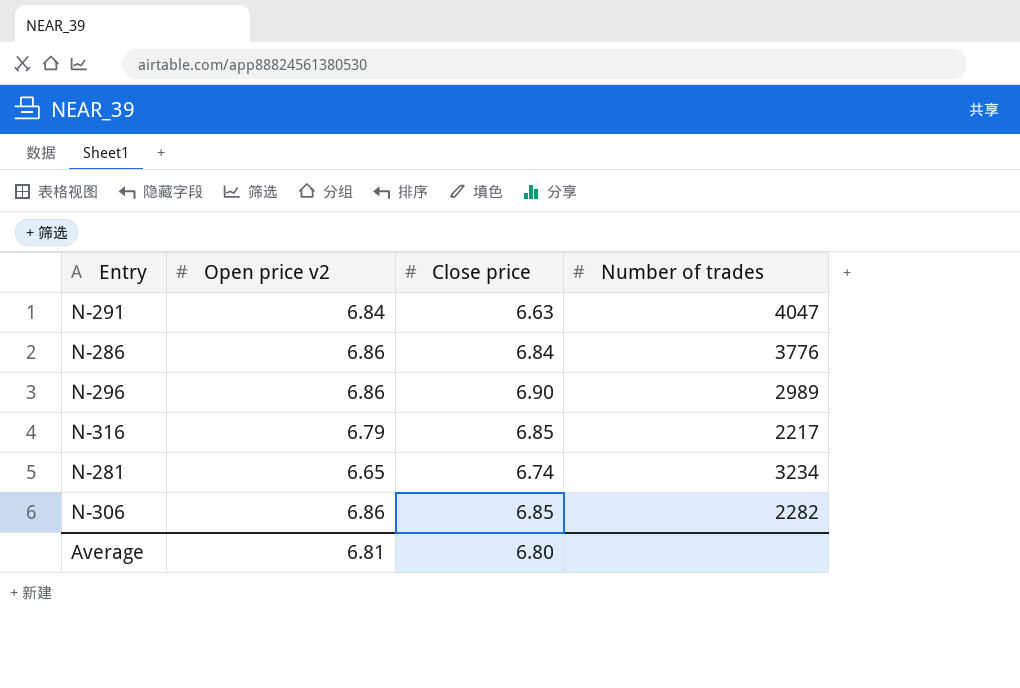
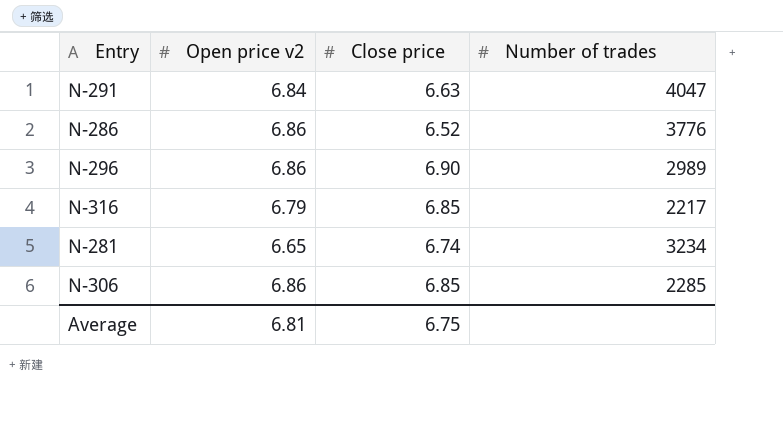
N-286 | Close price: 6.84 -> 6.52
N-306 | Number of trades: 2282 -> 2285
Average | Close price: 6.80 -> 6.75

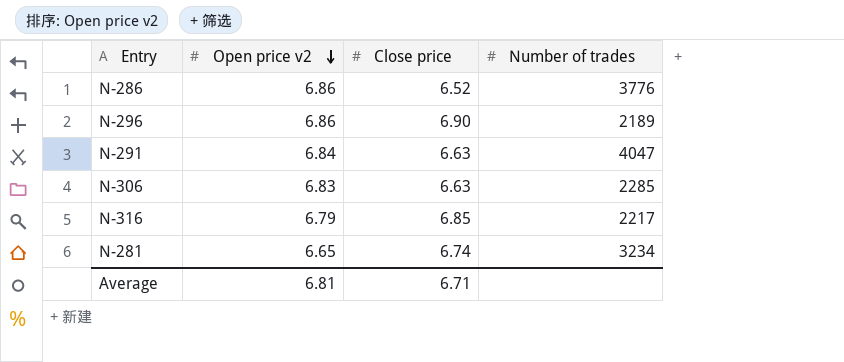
row order: none -> Open price v2 descending
N-296 | Number of trades: 2989 -> 2189
N-306 | Open price v2: 6.86 -> 6.83
N-306 | Close price: 6.85 -> 6.63
Average | Close price: 6.75 -> 6.71

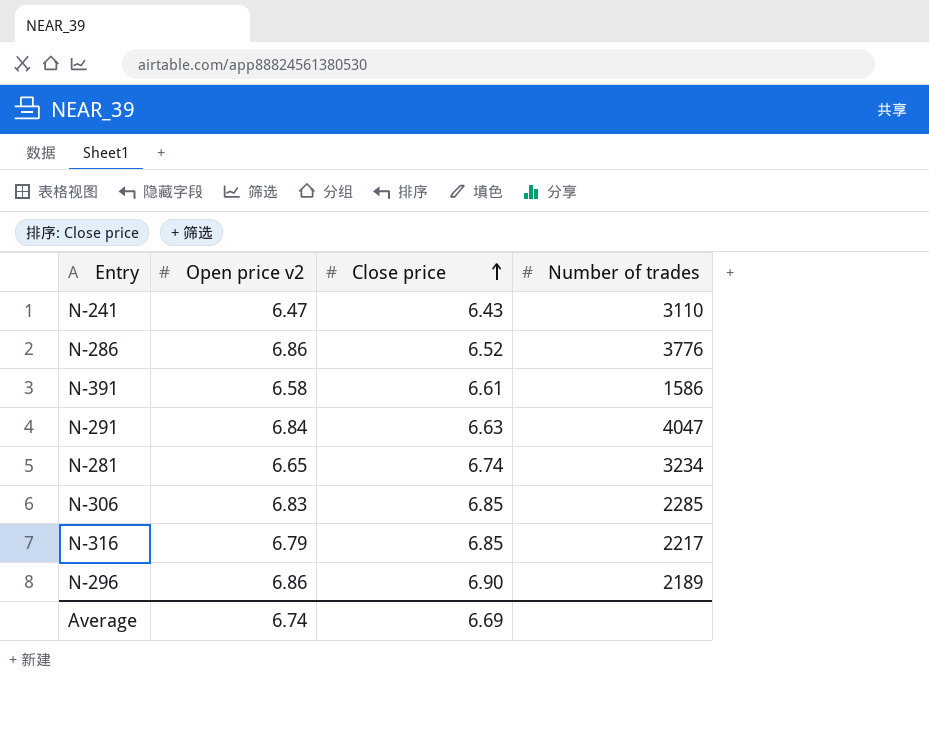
row order: Open price v2 descending -> Close price ascending
row N-241: none -> 6.47 | 6.43 | 3110
row N-391: none -> 6.58 | 6.61 | 1586
N-306 | Close price: 6.63 -> 6.85
Average | Open price v2: 6.81 -> 6.74
Average | Close price: 6.71 -> 6.69

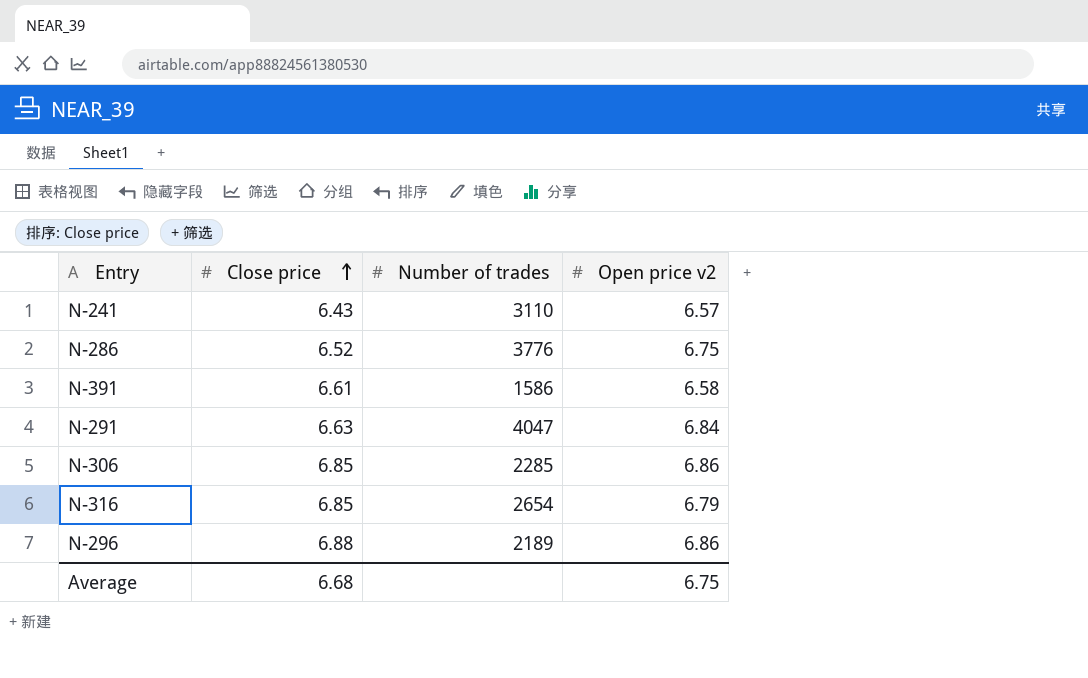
column Open price v2 | position: 2 -> 4
row N-281: 6.65 | 6.74 | 3234 -> none
N-241 | Open price v2: 6.47 -> 6.57
N-286 | Open price v2: 6.86 -> 6.75
N-306 | Open price v2: 6.83 -> 6.86
N-316 | Number of trades: 2217 -> 2654
N-296 | Close price: 6.90 -> 6.88
Average | Close price: 6.69 -> 6.68
Average | Open price v2: 6.74 -> 6.75

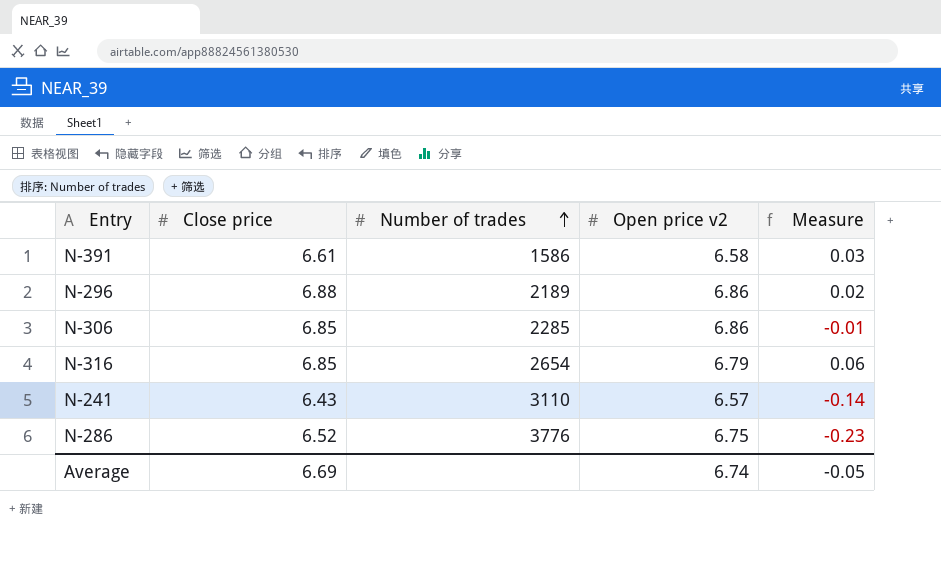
row order: Close price ascending -> Number of trades ascending
column Measure | formula: none -> [Close price] - [Open price v2]
row N-291: 6.63 | 4047 | 6.84 -> none
Average | Close price: 6.68 -> 6.69
Average | Open price v2: 6.75 -> 6.74

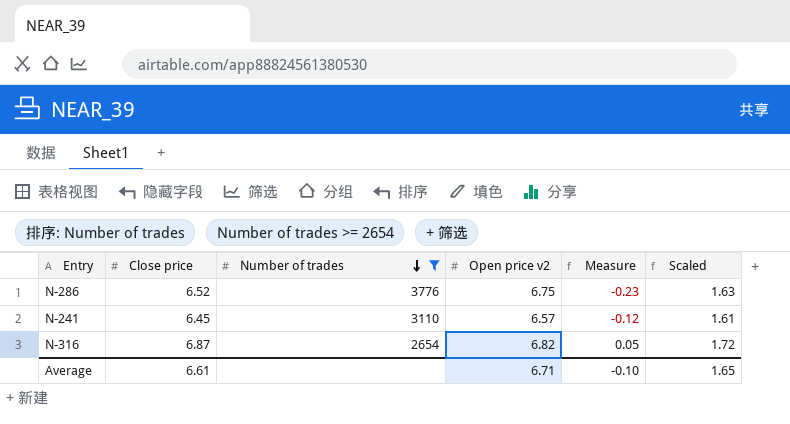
filter: none -> Number of trades >= 2654
row order: Number of trades ascending -> Number of trades descending
column Scaled | formula: none -> [Close price] * 0.25
N-241 | Close price: 6.43 -> 6.45
N-241 | Measure: -0.14 -> -0.12
N-316 | Close price: 6.85 -> 6.87
N-316 | Open price v2: 6.79 -> 6.82
N-316 | Measure: 0.06 -> 0.05
Average | Close price: 6.69 -> 6.61
Average | Open price v2: 6.74 -> 6.71
Average | Measure: -0.05 -> -0.10

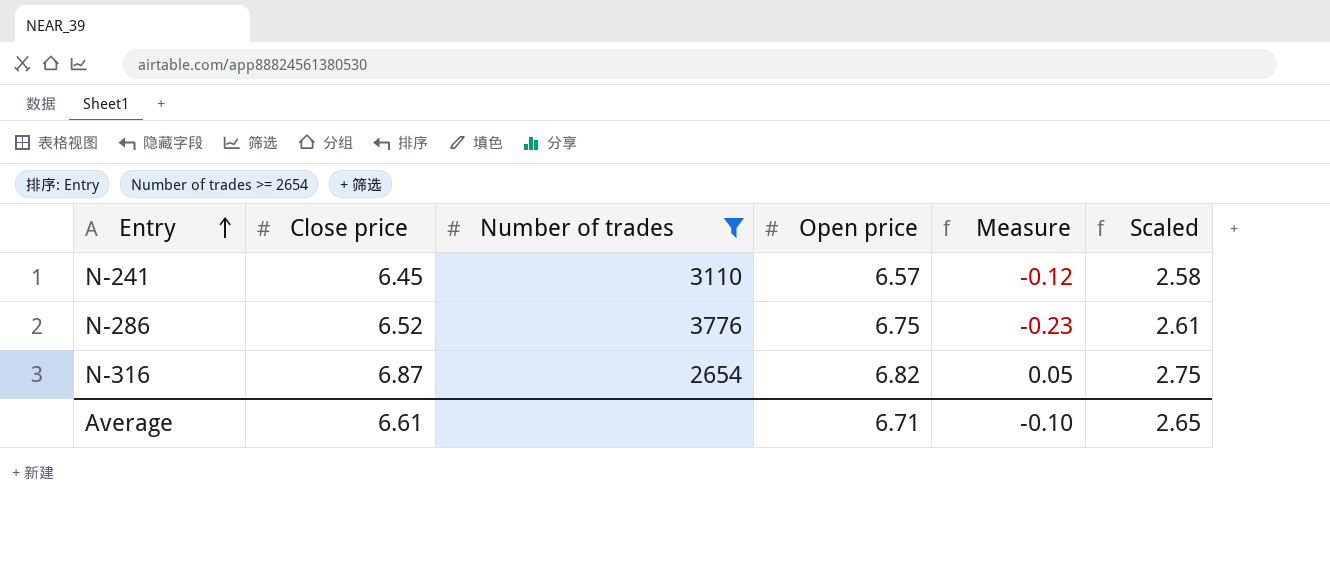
row order: Number of trades descending -> Entry ascending
column name: Open price v2 -> Open price
column Scaled | formula: [Close price] * 0.25 -> [Close price] * 0.4
Average | Scaled: 1.65 -> 2.65

